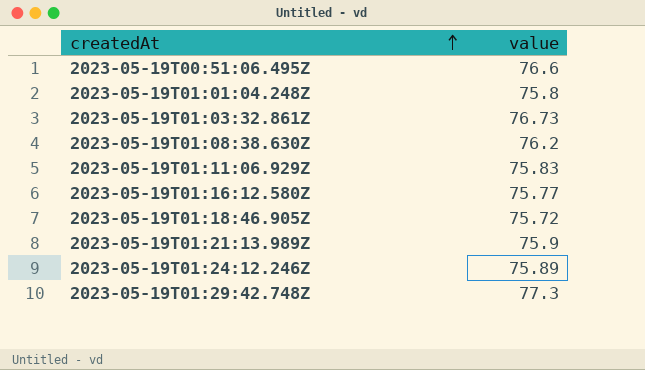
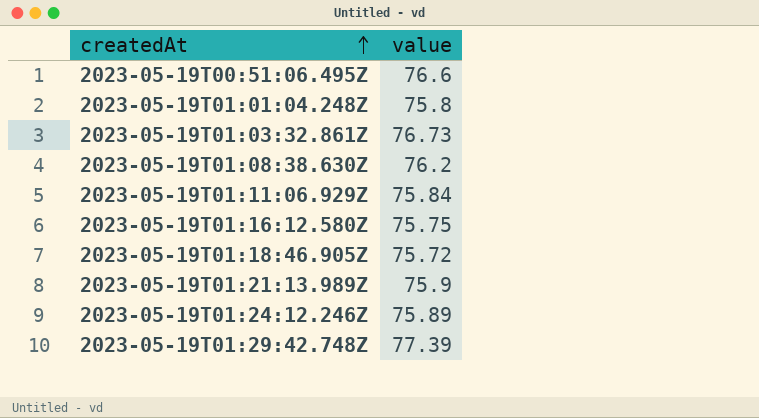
2023-05-19T01:11:06.929Z | value: 75.83 -> 75.84
2023-05-19T01:16:12.580Z | value: 75.77 -> 75.75
2023-05-19T01:29:42.748Z | value: 77.3 -> 77.39

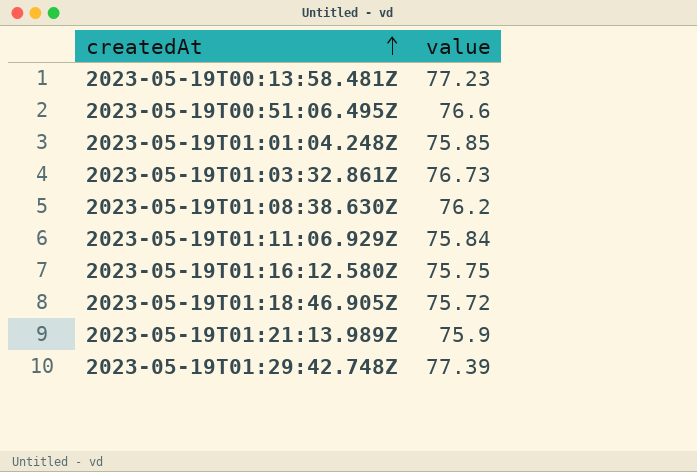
row 2023-05-19T01:24:12.246Z: 75.89 -> none
row 2023-05-19T00:13:58.481Z: none -> 77.23
2023-05-19T01:01:04.248Z | value: 75.8 -> 75.85

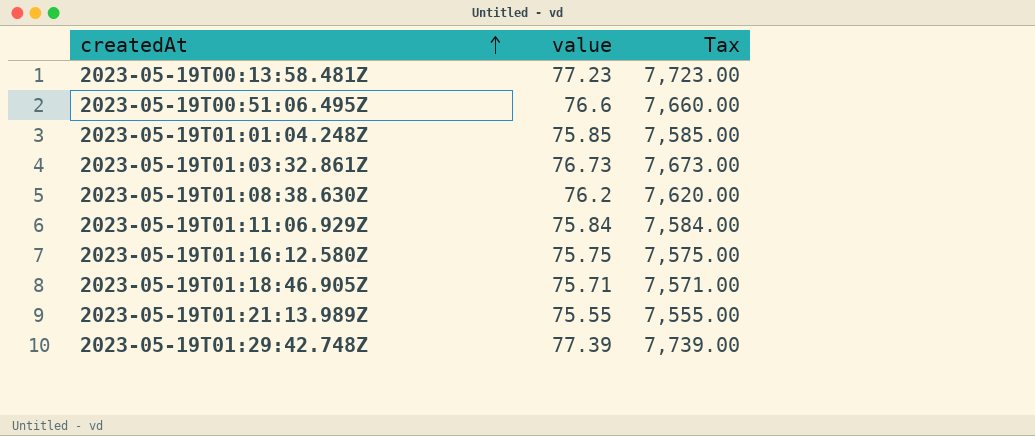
column Tax | formula: none -> [value] * 100
2023-05-19T01:18:46.905Z | value: 75.72 -> 75.71
2023-05-19T01:21:13.989Z | value: 75.9 -> 75.55

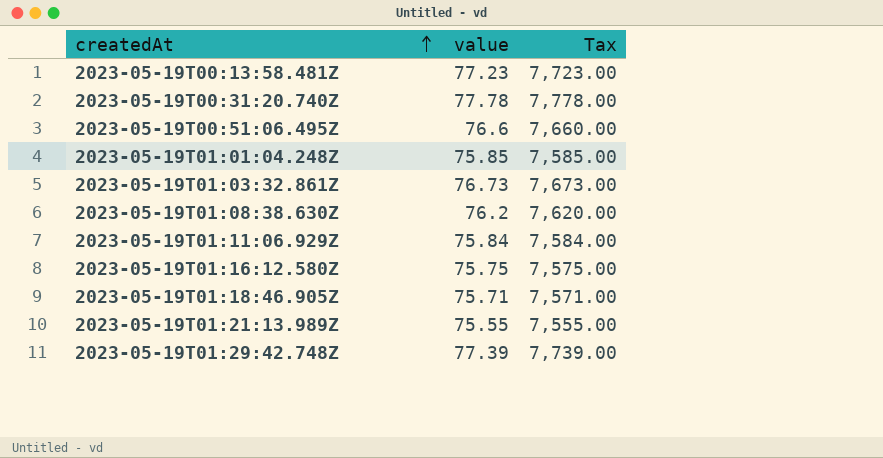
row 2023-05-19T00:31:20.740Z: none -> 77.78 | 7,778.00

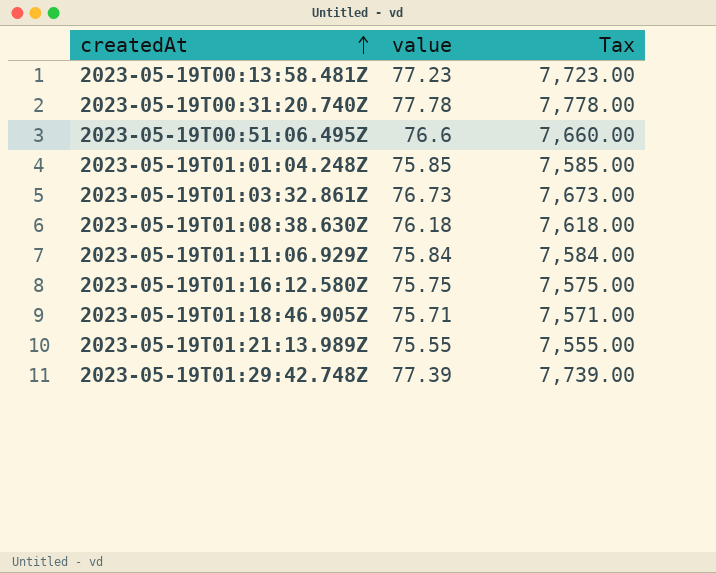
2023-05-19T01:08:38.630Z | value: 76.2 -> 76.18
2023-05-19T01:08:38.630Z | Tax: 7,620.00 -> 7,618.00

